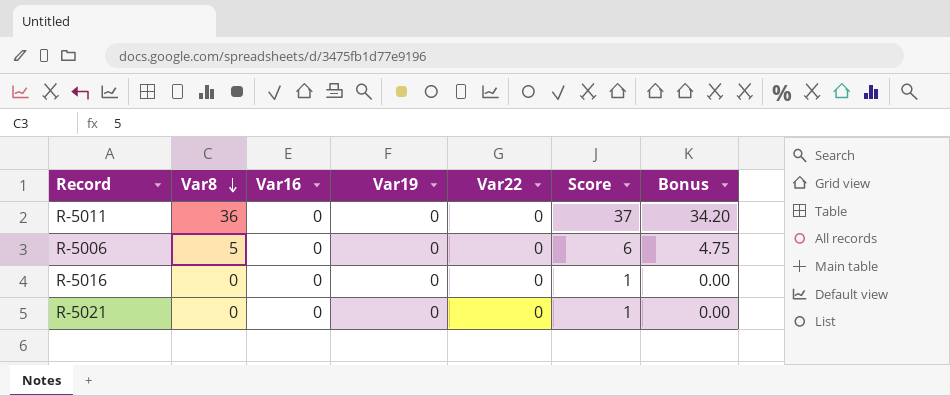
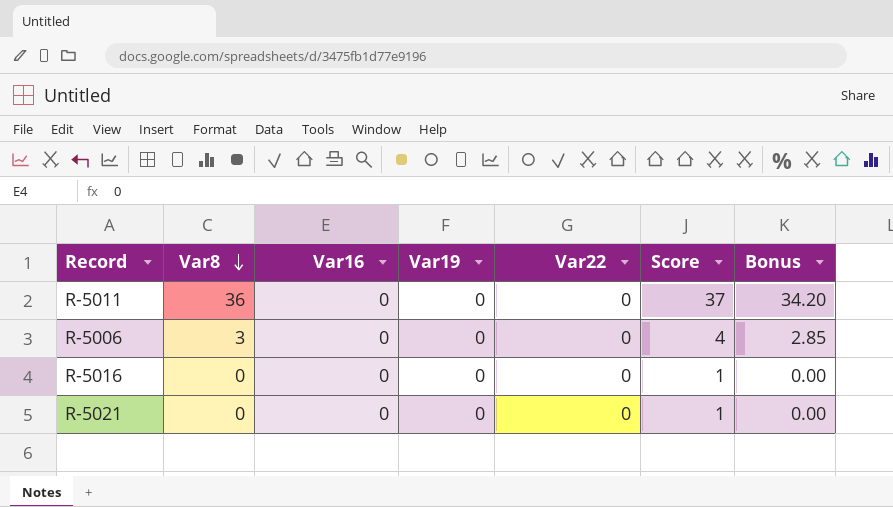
R-5006 | Var8: 5 -> 3
R-5006 | Score: 6 -> 4
R-5006 | Bonus: 4.75 -> 2.85

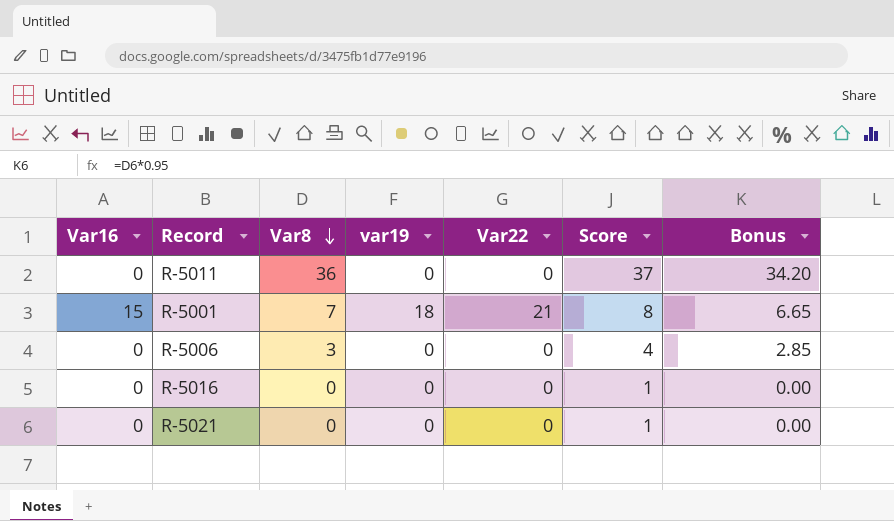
column Var16 | position: 3 -> 1
column name: Var19 -> var19
row R-5001: none -> 15 | 7 | 18 | 21 | 8 | 6.65

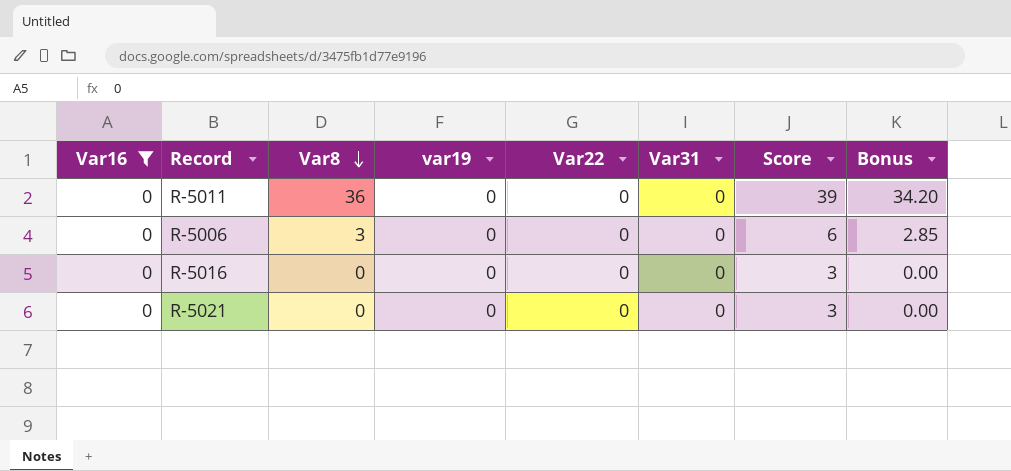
filter: none -> Var16 = 0
column Var31 | position: none -> 6
column Score | formula: [Var8] + 1 -> [Var8] + 3

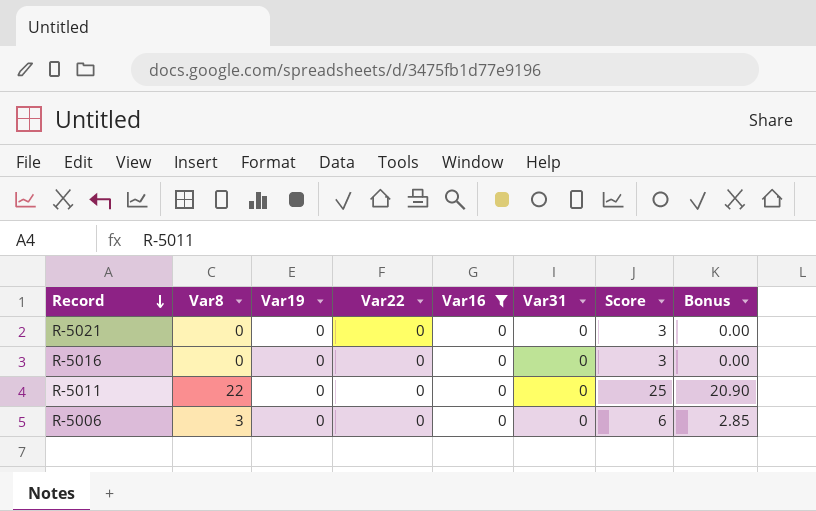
row order: Var8 descending -> Record descending
column name: var19 -> Var19
column Var16 | position: 1 -> 5
R-5011 | Var8: 36 -> 22
R-5011 | Score: 39 -> 25
R-5011 | Bonus: 34.20 -> 20.90

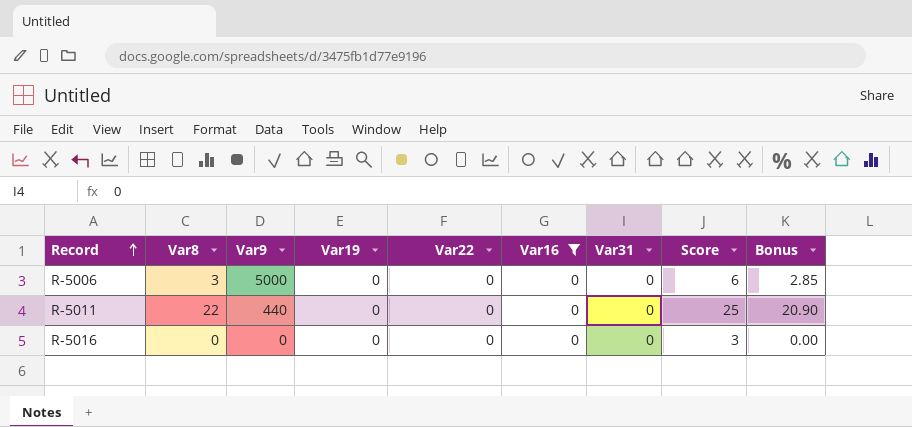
row order: Record descending -> Record ascending
column Var9 | position: none -> 3
row R-5021: 0 | 0 | 0 | 0 | 0 | 3 | 0.00 -> none

